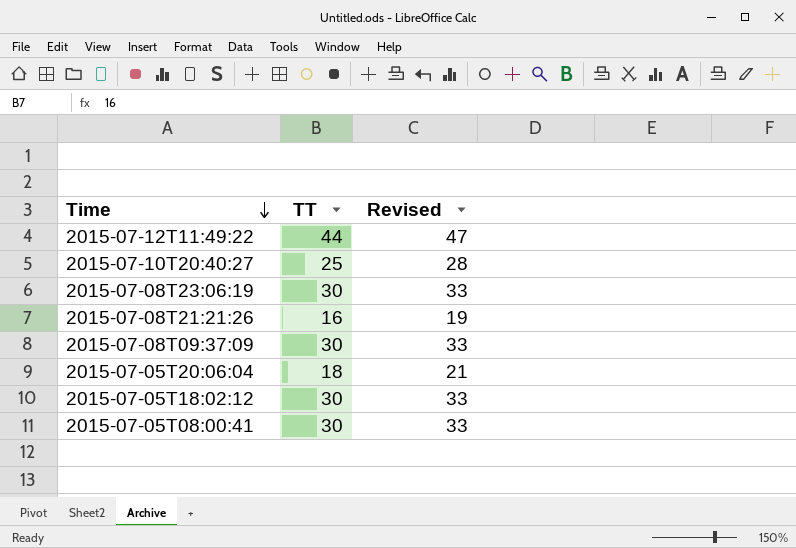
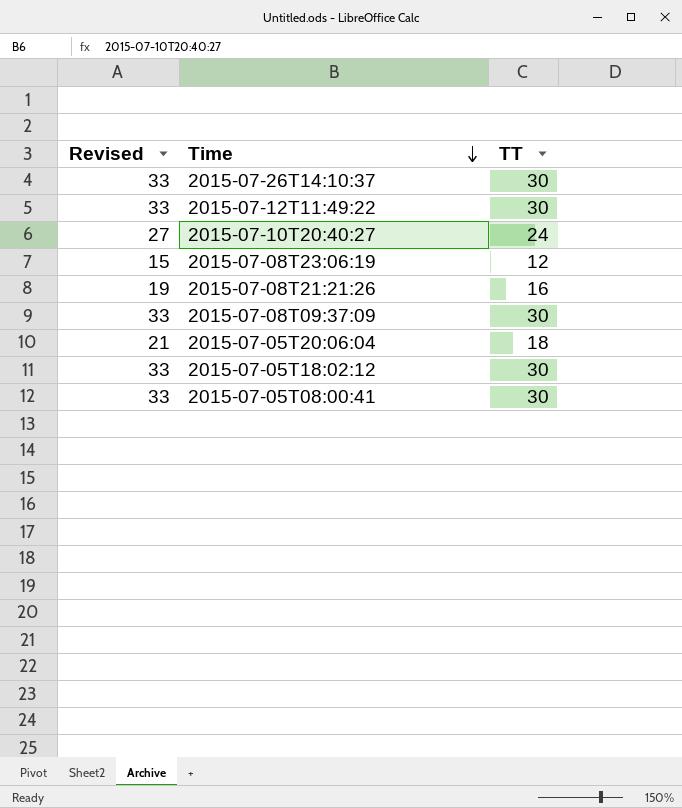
column Revised | position: 3 -> 1
row 2015-07-26T14:10:37: none -> 33 | 30
2015-07-12T11:49:22 | Revised: 47 -> 33
2015-07-12T11:49:22 | TT: 44 -> 30
2015-07-10T20:40:27 | Revised: 28 -> 27
2015-07-10T20:40:27 | TT: 25 -> 24
2015-07-08T23:06:19 | Revised: 33 -> 15
2015-07-08T23:06:19 | TT: 30 -> 12

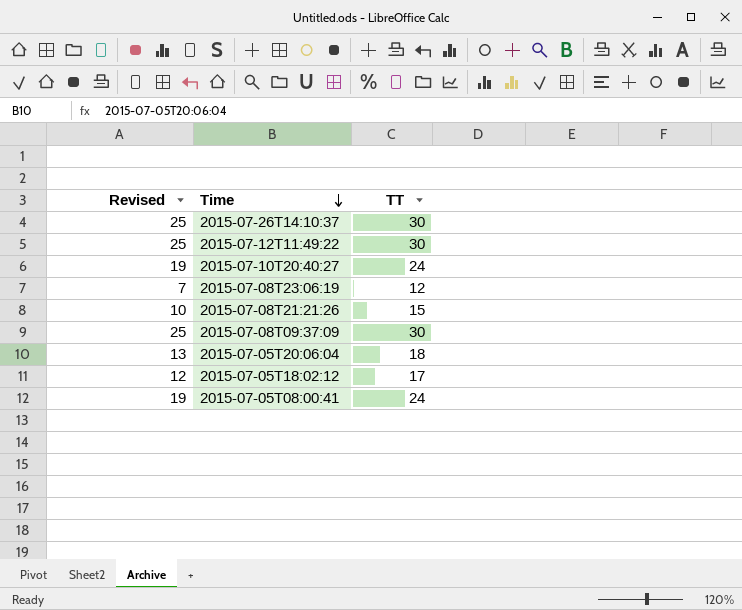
column Revised | formula: [TT] + 3 -> [TT] - 5
2015-07-08T21:21:26 | TT: 16 -> 15
2015-07-05T18:02:12 | TT: 30 -> 17
2015-07-05T08:00:41 | TT: 30 -> 24

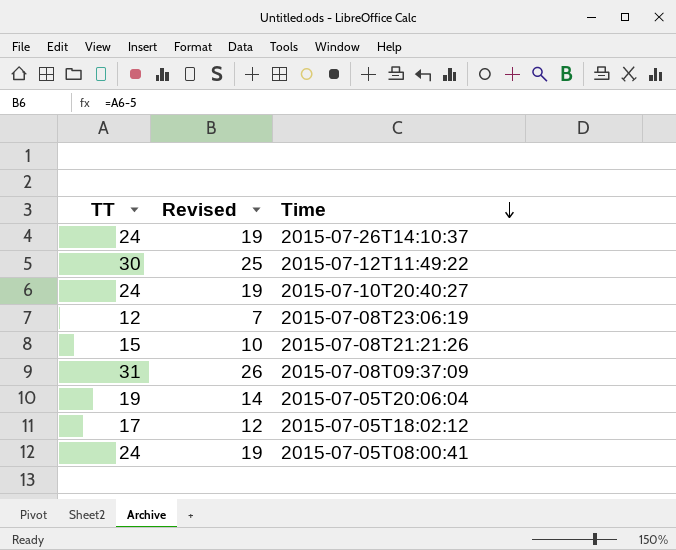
column TT | position: 3 -> 1
2015-07-26T14:10:37 | TT: 30 -> 24
2015-07-26T14:10:37 | Revised: 25 -> 19
2015-07-08T09:37:09 | TT: 30 -> 31
2015-07-08T09:37:09 | Revised: 25 -> 26
2015-07-05T20:06:04 | TT: 18 -> 19
2015-07-05T20:06:04 | Revised: 13 -> 14

